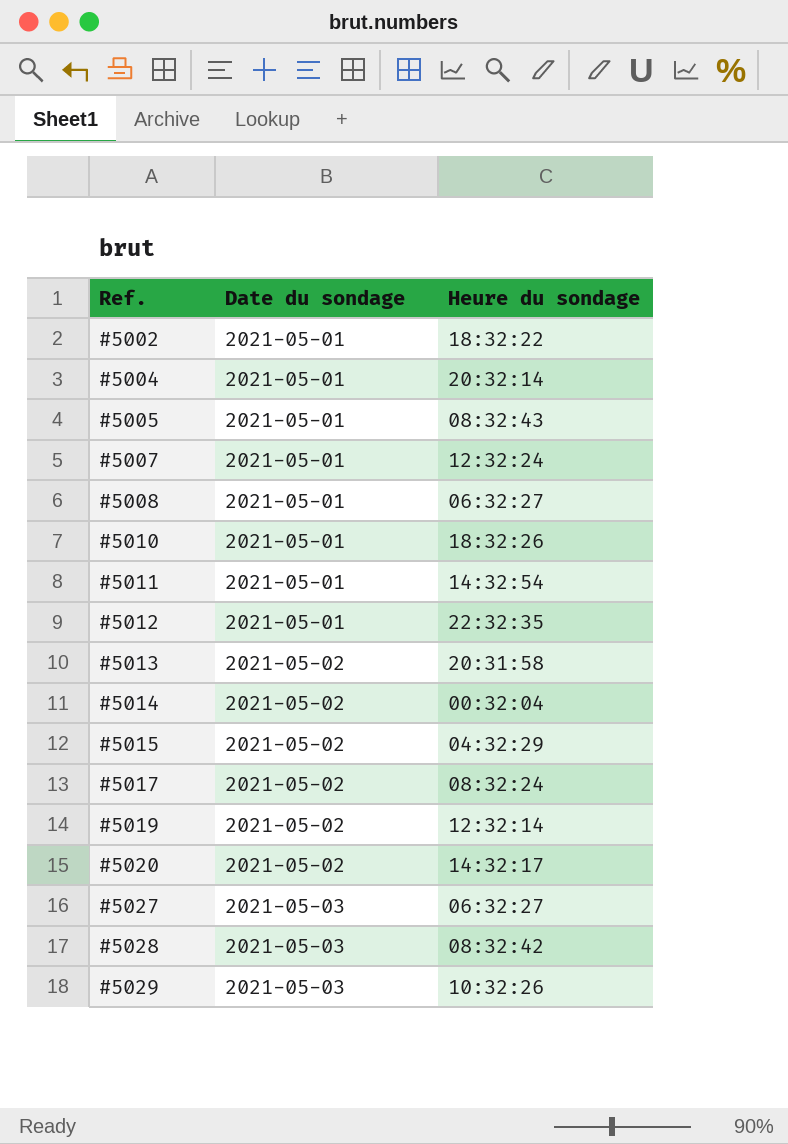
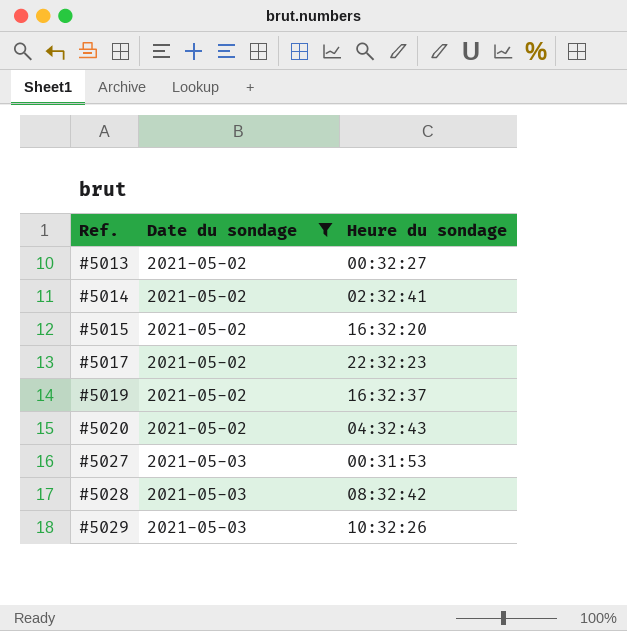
filter: none -> Date du sondage != 2021-05-01
#5013 | Heure du sondage: 20:31:58 -> 00:32:27
#5014 | Heure du sondage: 00:32:04 -> 02:32:41
#5015 | Heure du sondage: 04:32:29 -> 16:32:20
#5017 | Heure du sondage: 08:32:24 -> 22:32:23
#5019 | Heure du sondage: 12:32:14 -> 16:32:37
#5020 | Heure du sondage: 14:32:17 -> 04:32:43
#5027 | Heure du sondage: 06:32:27 -> 00:31:53

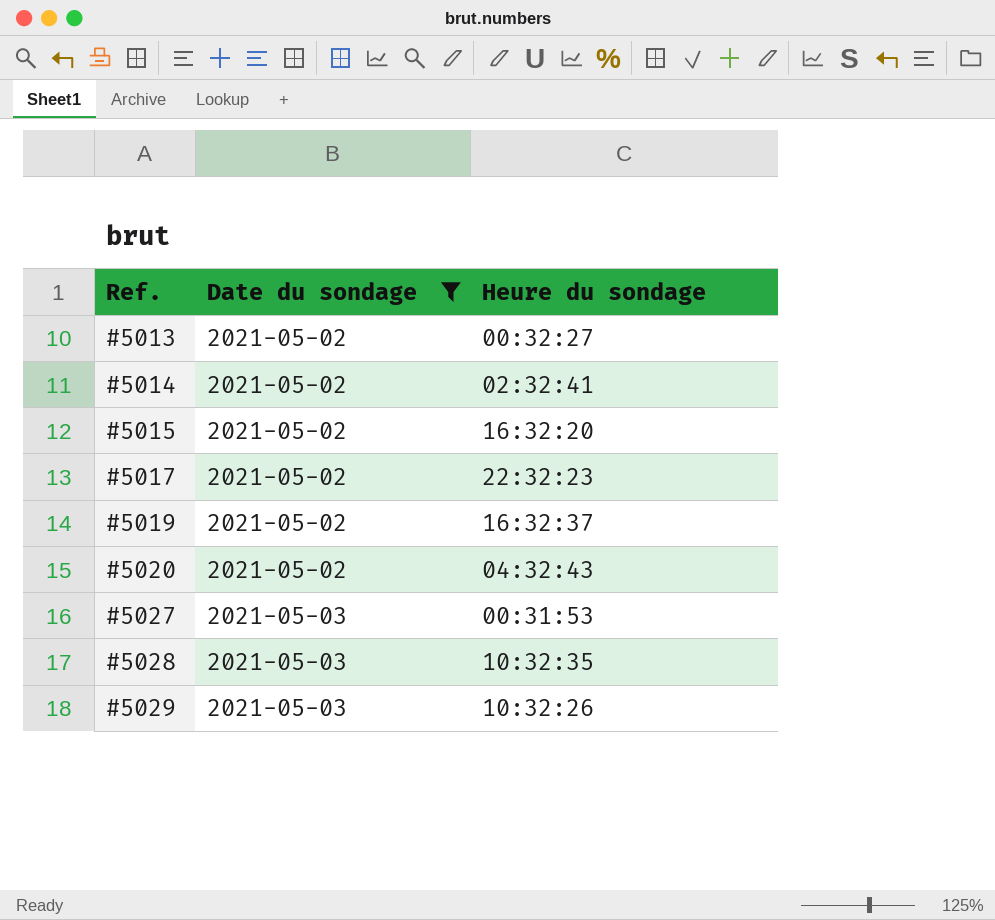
#5028 | Heure du sondage: 08:32:42 -> 10:32:35

